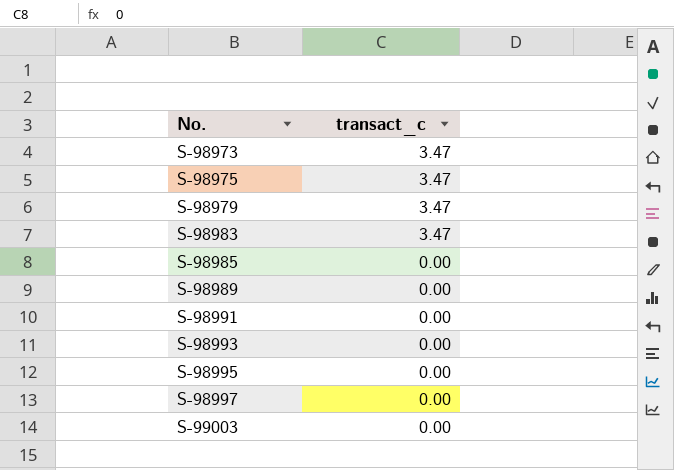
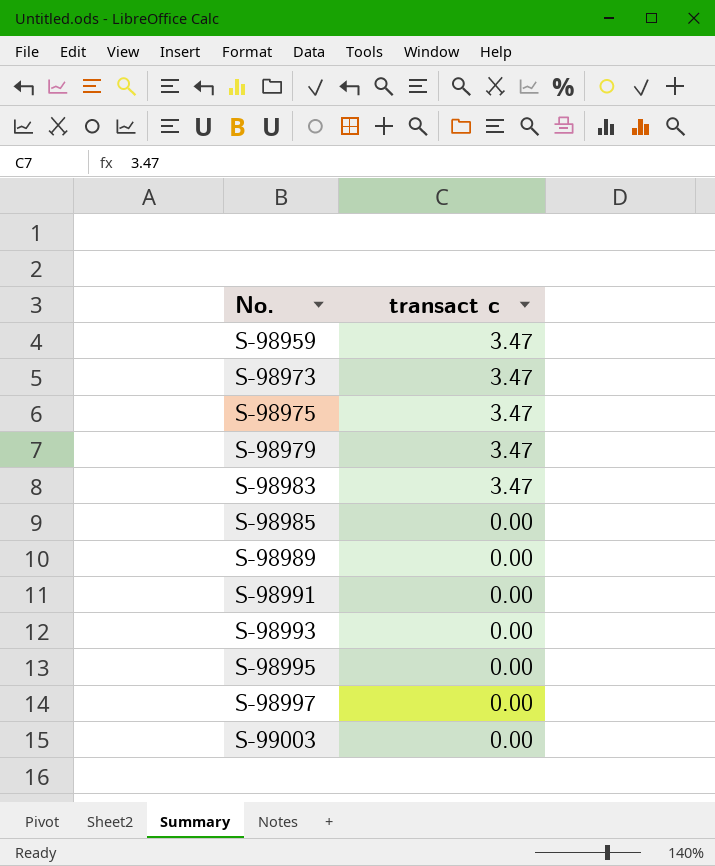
column name: transact_c -> transact c
row S-98959: none -> 3.47

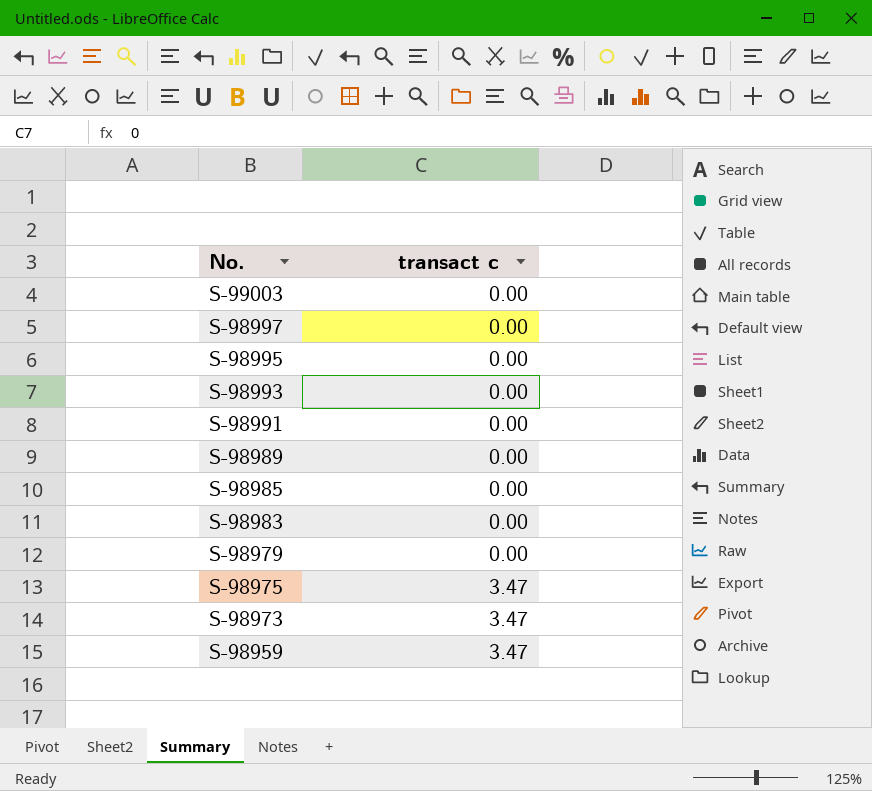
row order: No. ascending -> No. descending
S-98983 | transact c: 3.47 -> 0.00
S-98979 | transact c: 3.47 -> 0.00

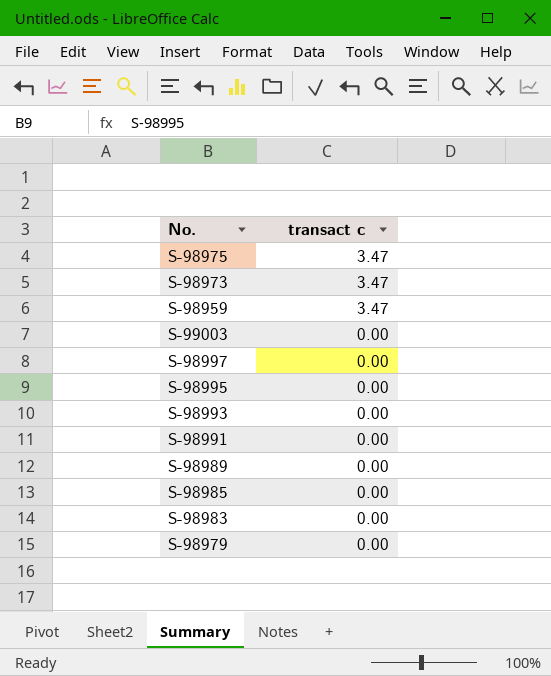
row order: No. descending -> transact c descending

